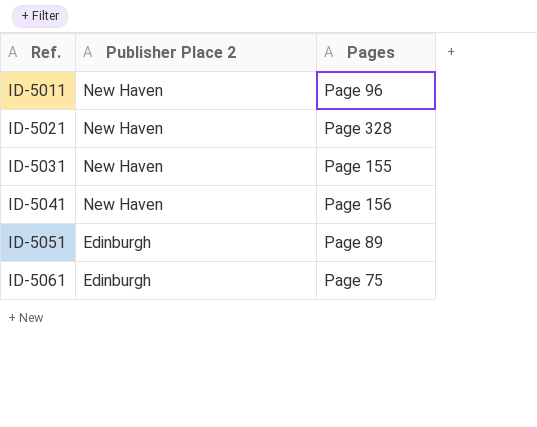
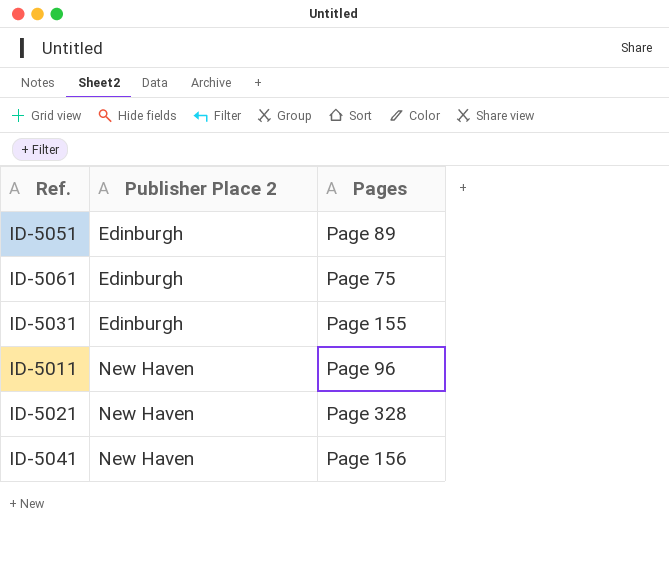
row order: Ref. ascending -> Publisher Place 2 ascending
ID-5031 | Publisher Place 2: New Haven -> Edinburgh

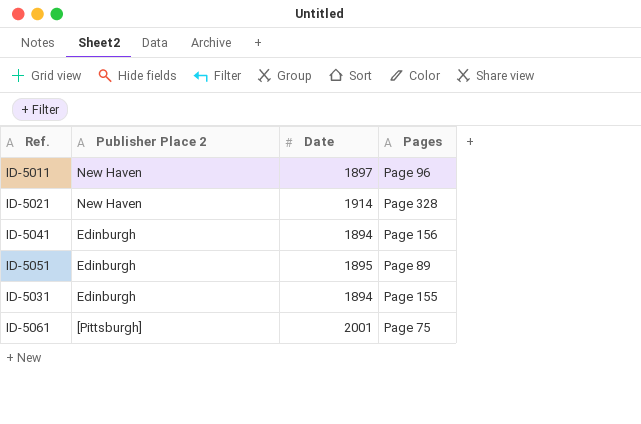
row order: Publisher Place 2 ascending -> Publisher Place 2 descending
column Date | position: none -> 3
ID-5041 | Publisher Place 2: New Haven -> Edinburgh
ID-5061 | Publisher Place 2: Edinburgh -> [Pittsburgh]

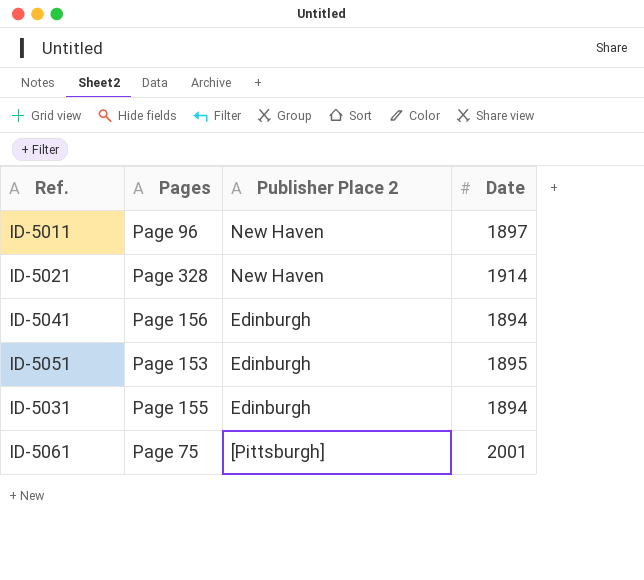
column Pages | position: 4 -> 2
ID-5051 | Pages: Page 89 -> Page 153

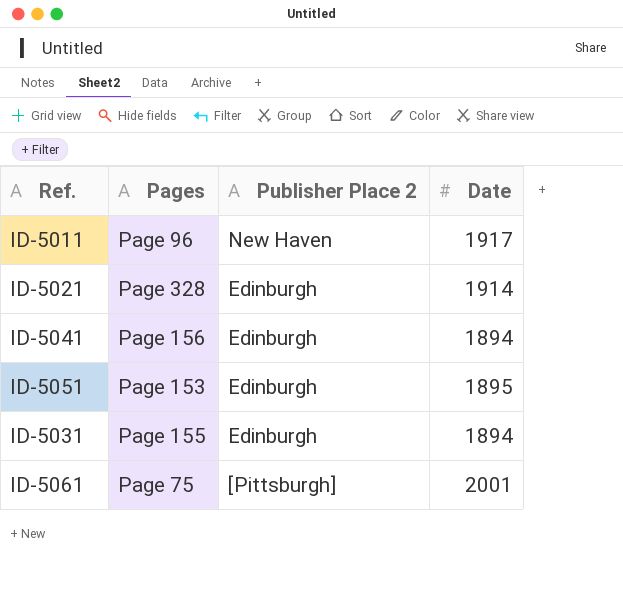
ID-5011 | Date: 1897 -> 1917
ID-5021 | Publisher Place 2: New Haven -> Edinburgh

